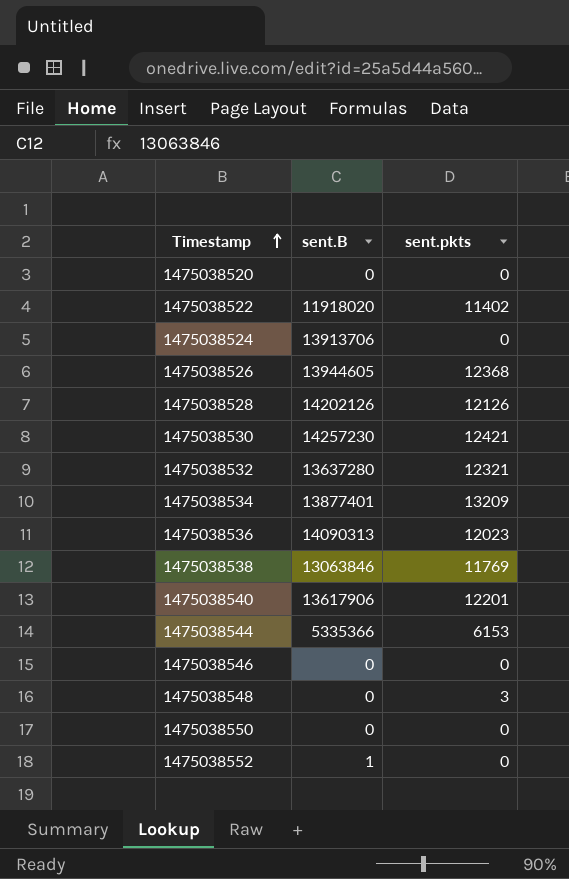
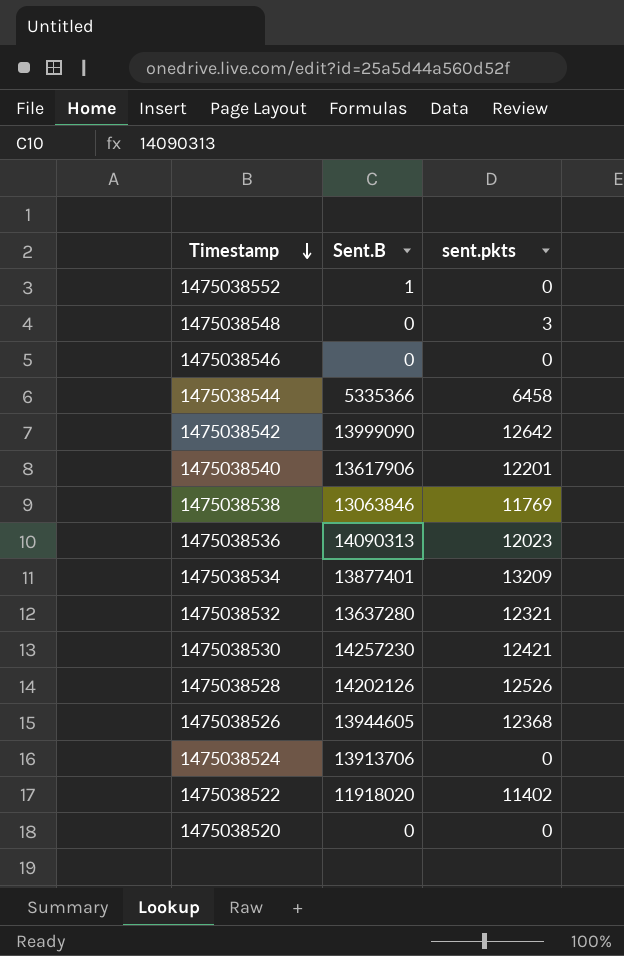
row order: Timestamp ascending -> Timestamp descending
column name: sent.B -> Sent.B
row 1475038550: 0 | 0 -> none
1475038544 | sent.pkts: 6153 -> 6458
row 1475038542: none -> 13999090 | 12642
1475038528 | sent.pkts: 12126 -> 12526

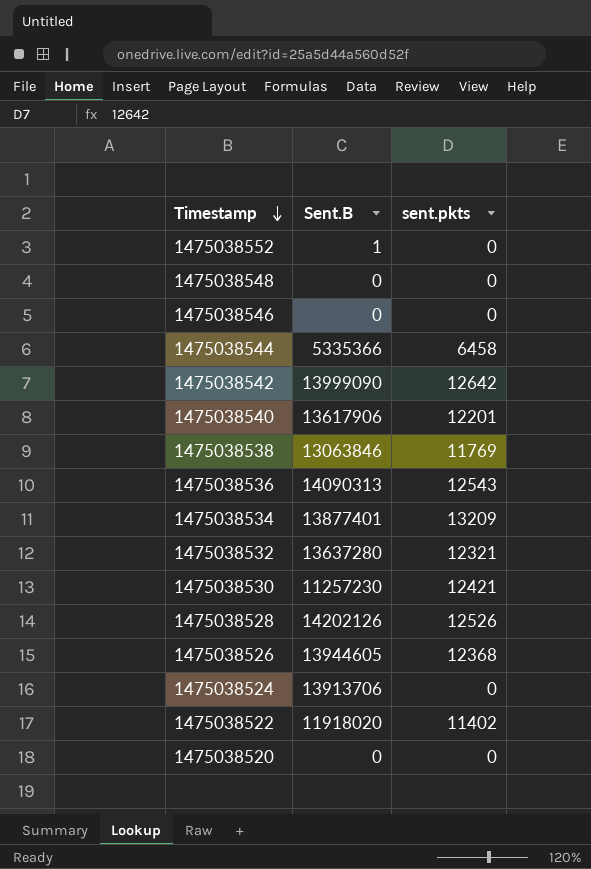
1475038548 | sent.pkts: 3 -> 0
1475038536 | sent.pkts: 12023 -> 12543
1475038530 | Sent.B: 14257230 -> 11257230

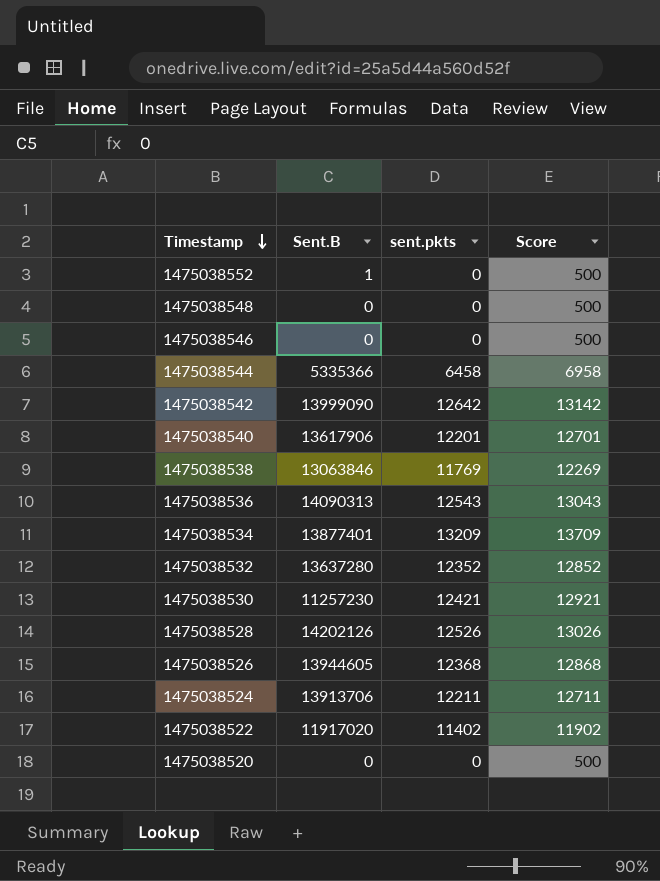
column Score | formula: none -> [sent.pkts] + 500
1475038532 | sent.pkts: 12321 -> 12352
1475038524 | sent.pkts: 0 -> 12211
1475038522 | Sent.B: 11918020 -> 11917020

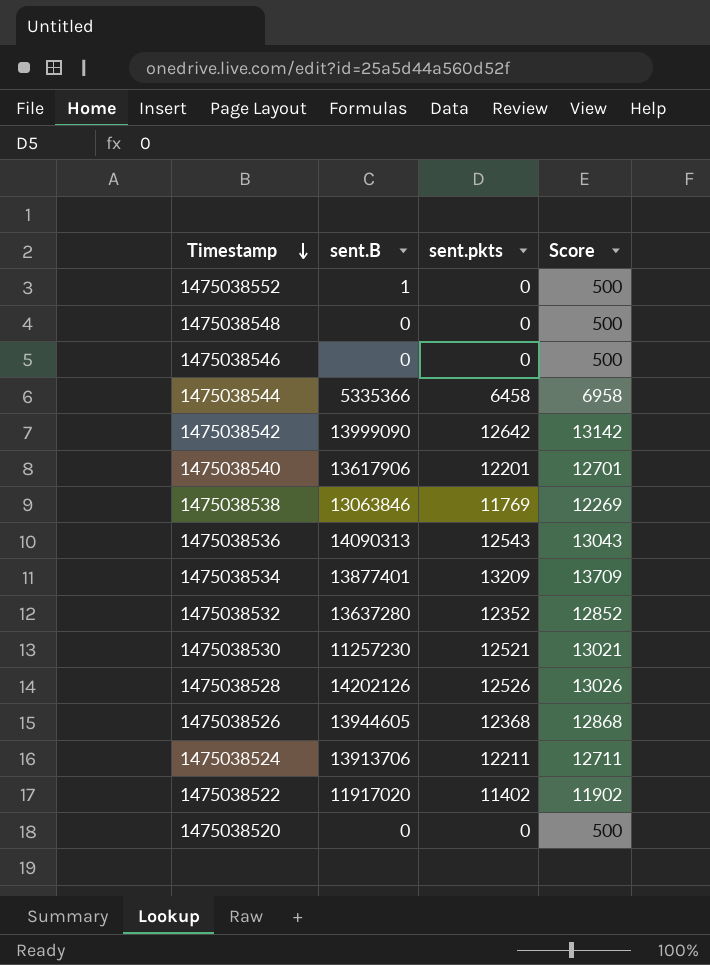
column name: Sent.B -> sent.B
1475038530 | sent.pkts: 12421 -> 12521
1475038530 | Score: 12921 -> 13021

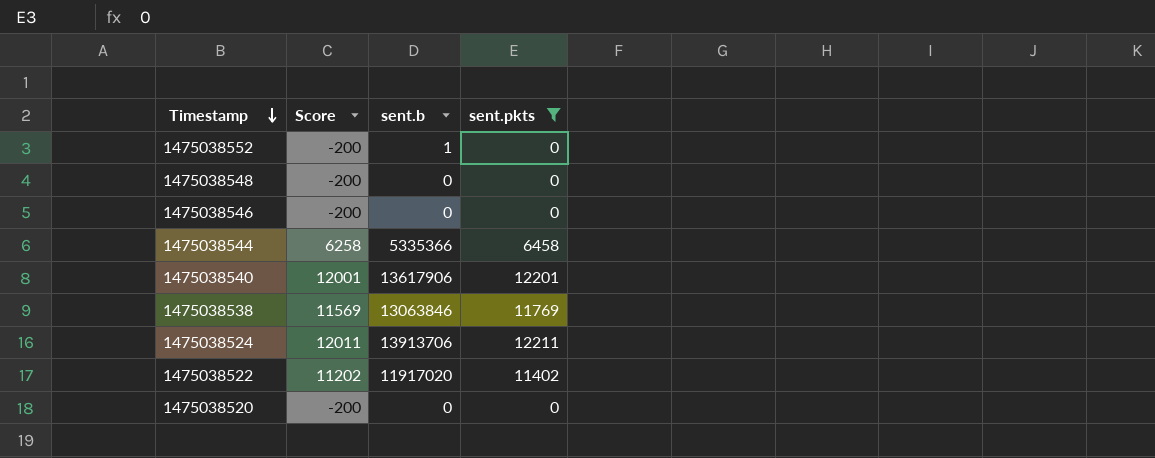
filter: none -> sent.pkts <= 12211
column Score | formula: [sent.pkts] + 500 -> [sent.pkts] - 200
column Score | position: 4 -> 2
column name: sent.B -> sent.b

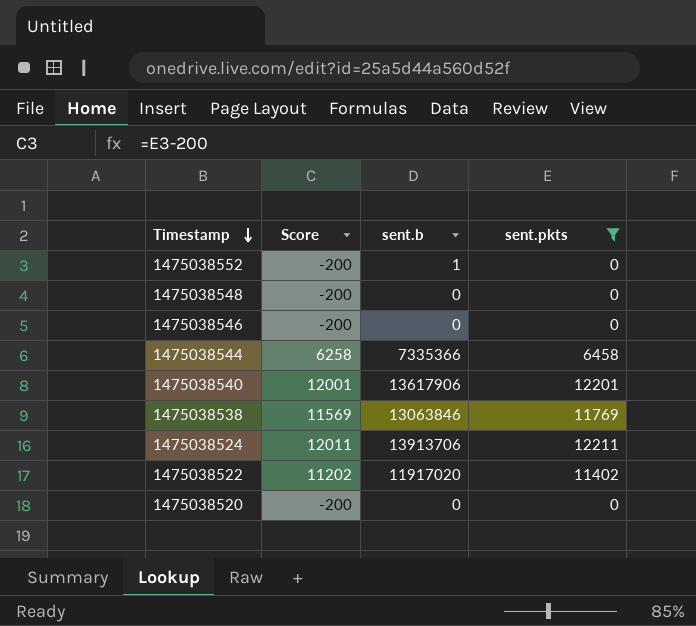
1475038544 | sent.b: 5335366 -> 7335366

